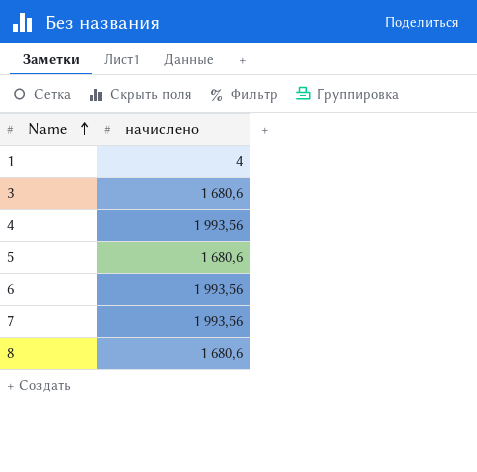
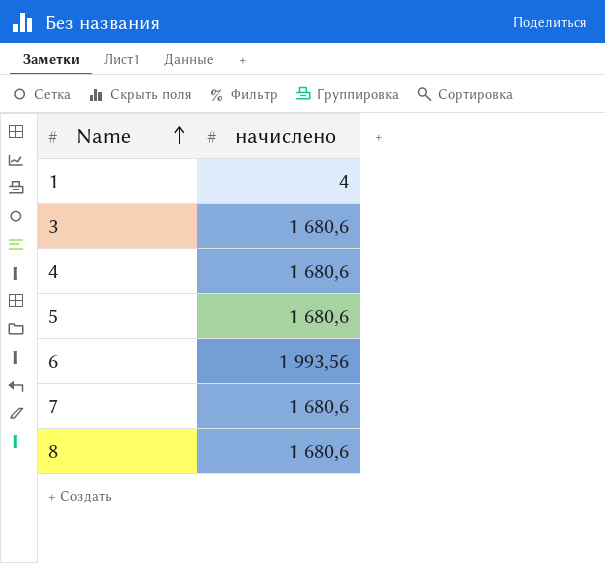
4 | начислено: 1 993,56 -> 1 680,6
7 | начислено: 1 993,56 -> 1 680,6

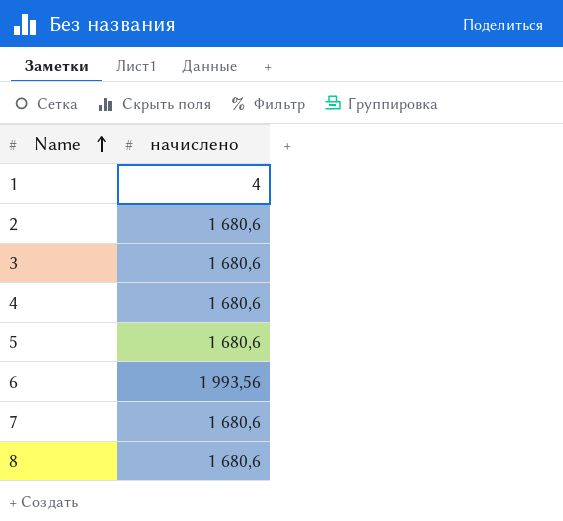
row 2: none -> 1 680,6

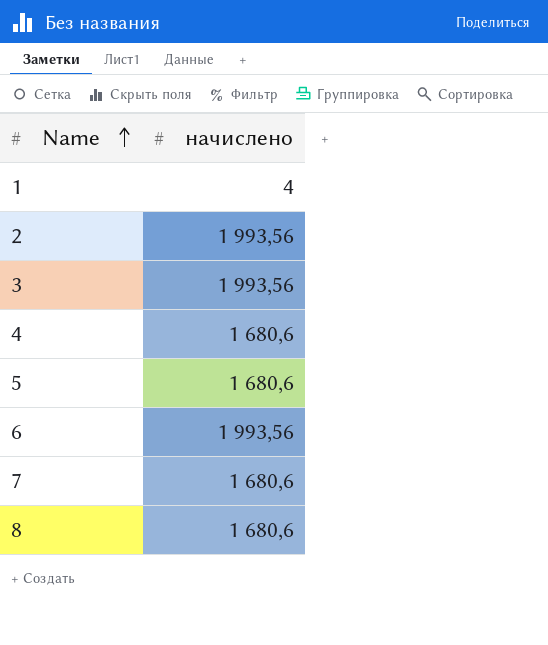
2 | начислено: 1 680,6 -> 1 993,56
3 | начислено: 1 680,6 -> 1 993,56

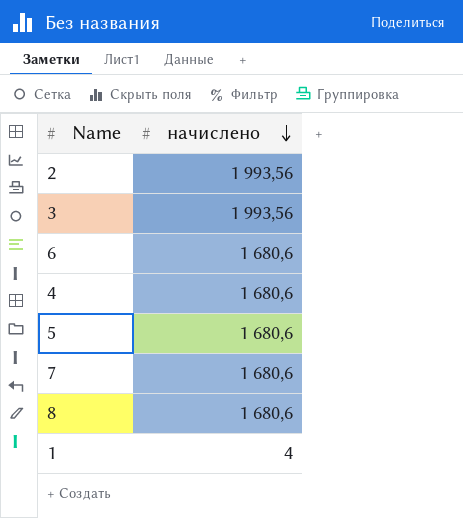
row order: Name ascending -> начислено descending
6 | начислено: 1 993,56 -> 1 680,6

